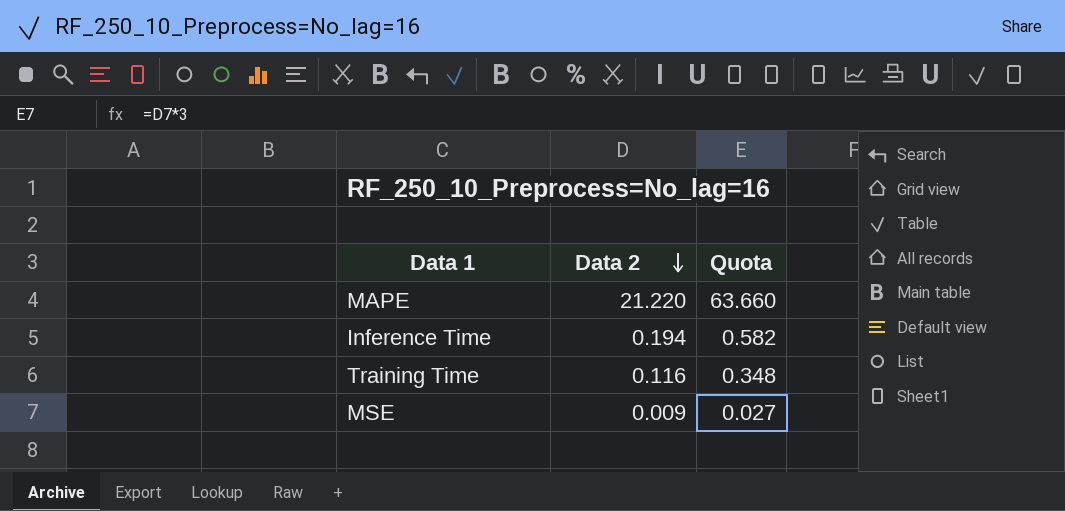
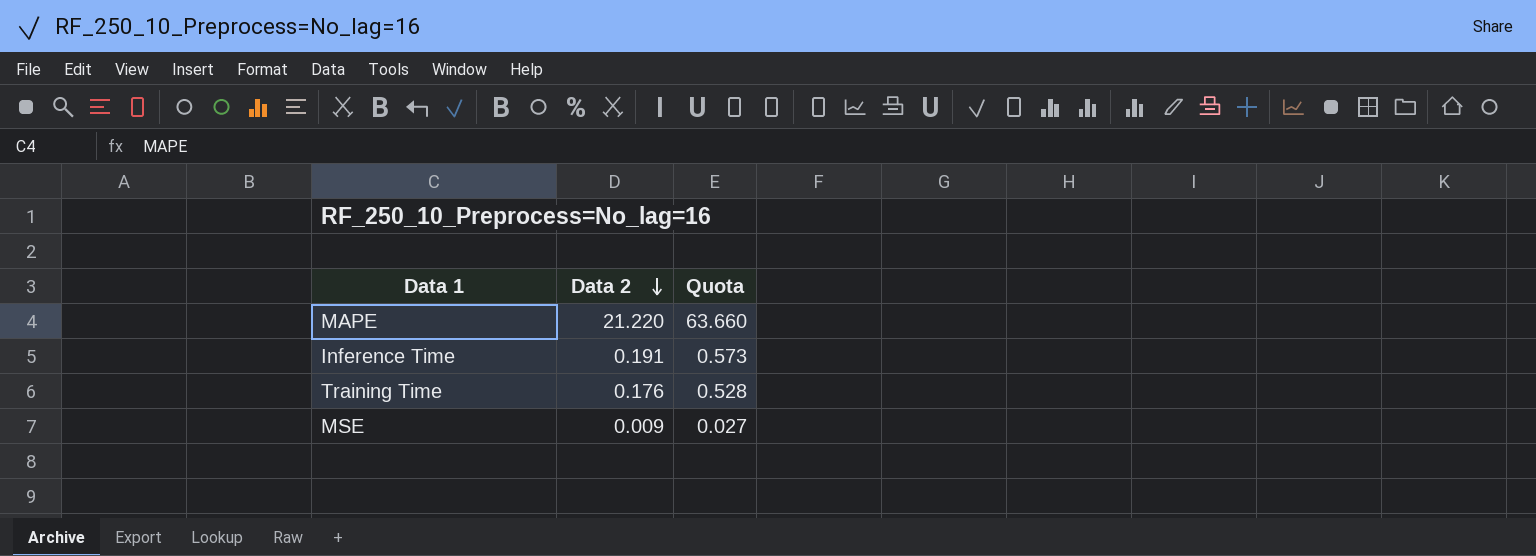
Inference Time | Data 2: 0.194 -> 0.191
Inference Time | Quota: 0.582 -> 0.573
Training Time | Data 2: 0.116 -> 0.176
Training Time | Quota: 0.348 -> 0.528

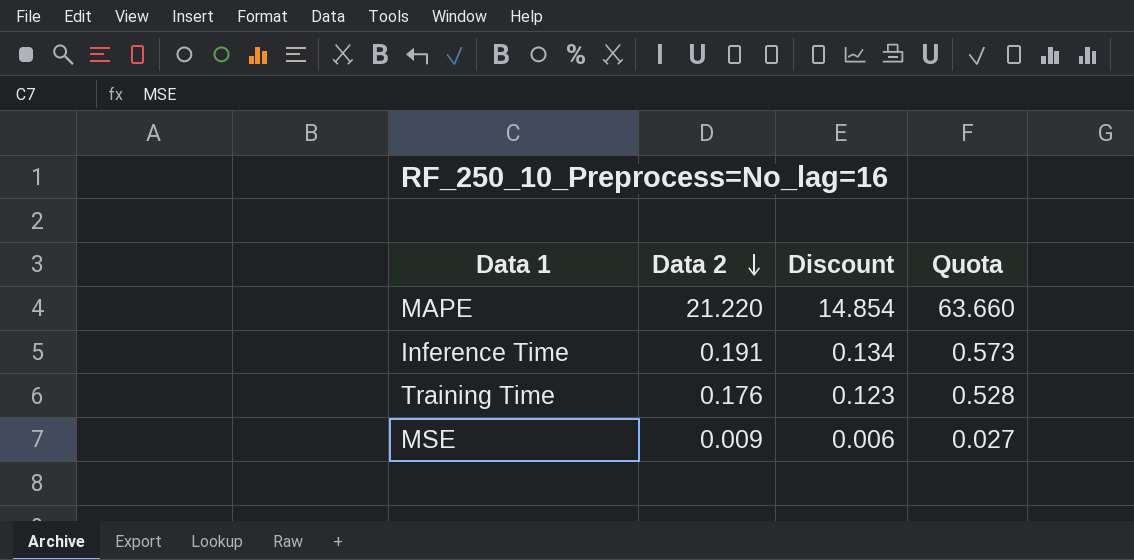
column Discount | formula: none -> [Data 2] * 0.7

